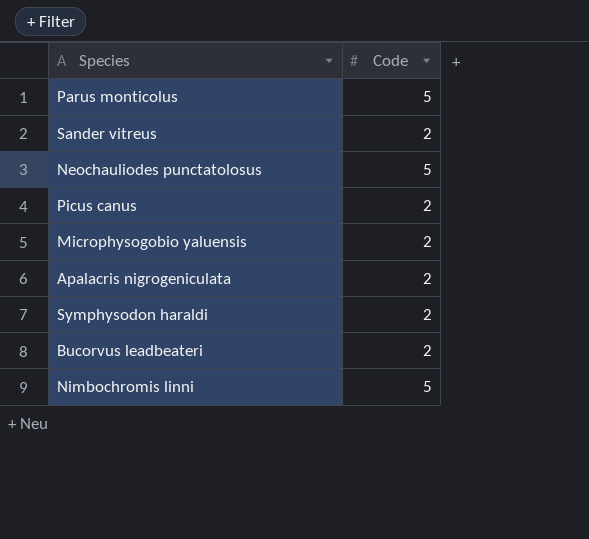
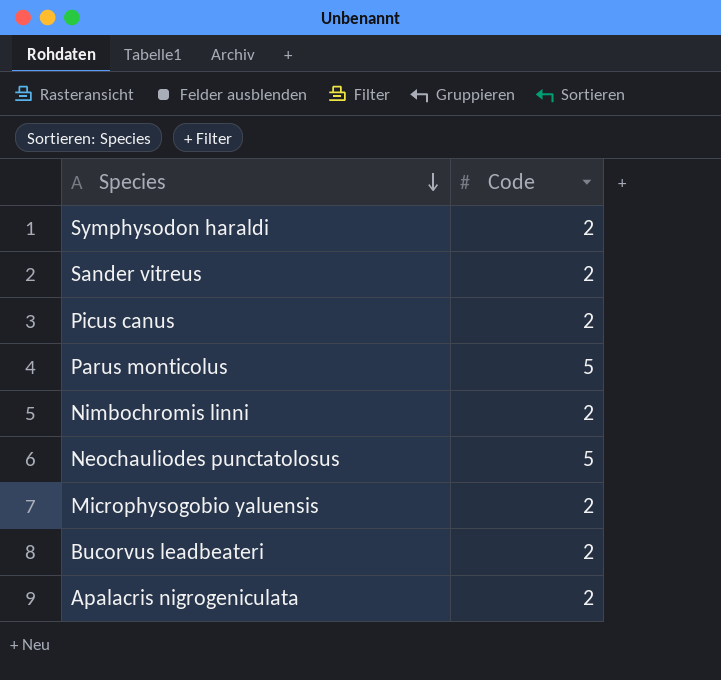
row order: none -> Species descending
Nimbochromis linni | Code: 5 -> 2

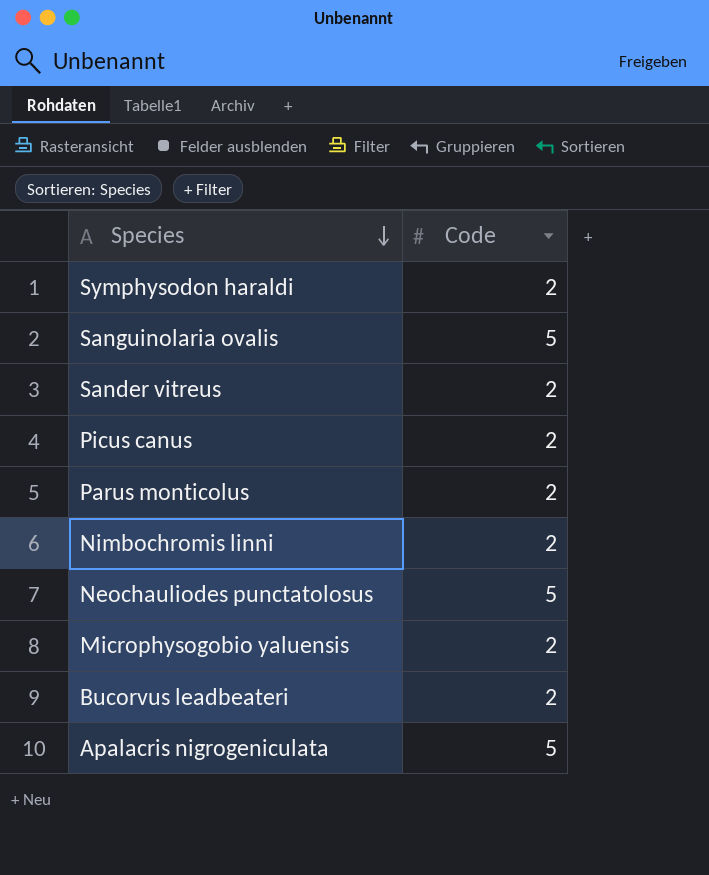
row Sanguinolaria ovalis: none -> 5
Parus monticolus | Code: 5 -> 2
Apalacris nigrogeniculata | Code: 2 -> 5

